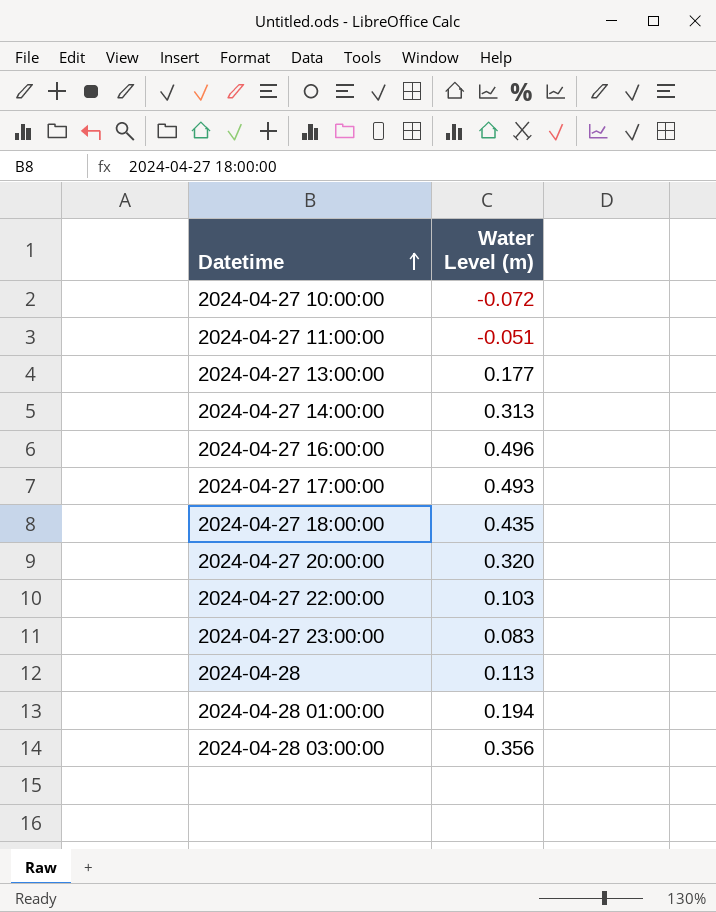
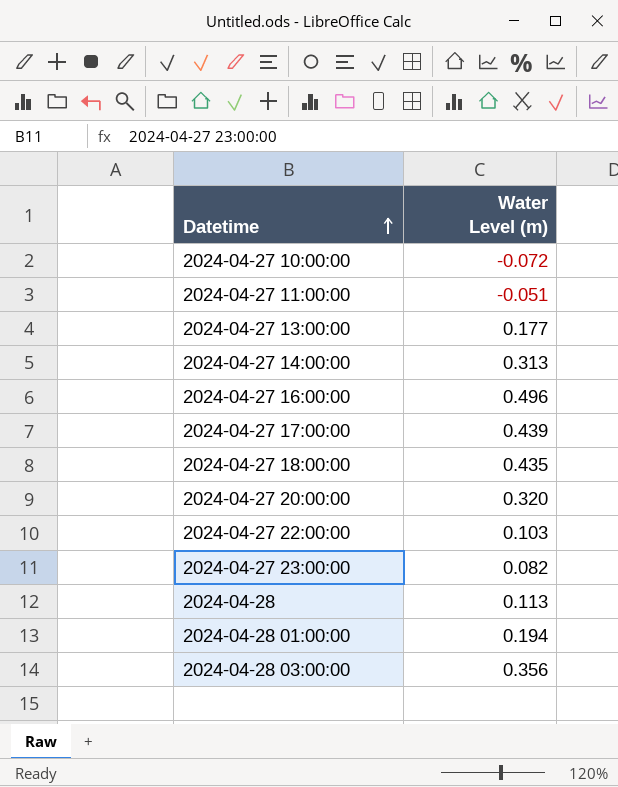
2024-04-27 17:00:00 | Water Level (m): 0.493 -> 0.439
2024-04-27 23:00:00 | Water Level (m): 0.083 -> 0.082

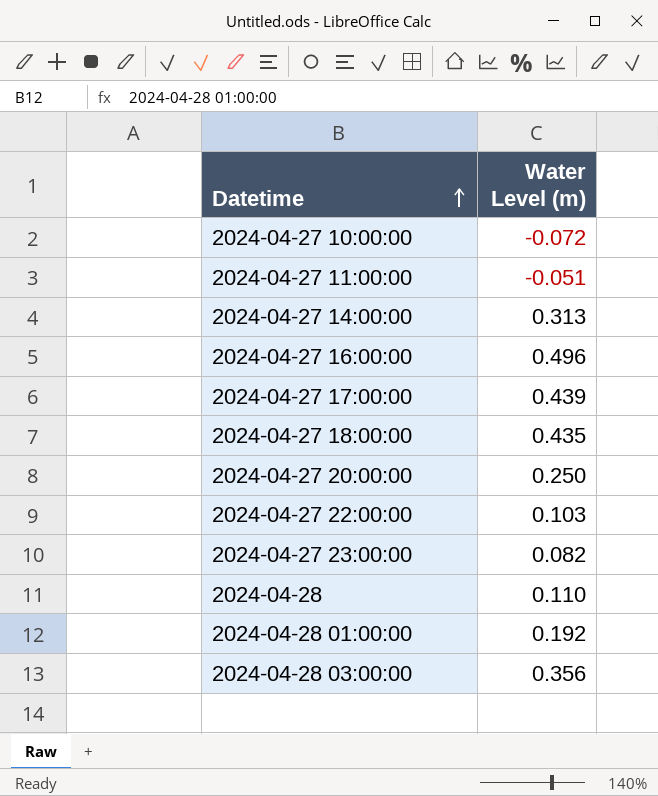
row 2024-04-27 13:00:00: 0.177 -> none
2024-04-27 20:00:00 | Water Level (m): 0.320 -> 0.250
2024-04-28 | Water Level (m): 0.113 -> 0.110
2024-04-28 01:00:00 | Water Level (m): 0.194 -> 0.192

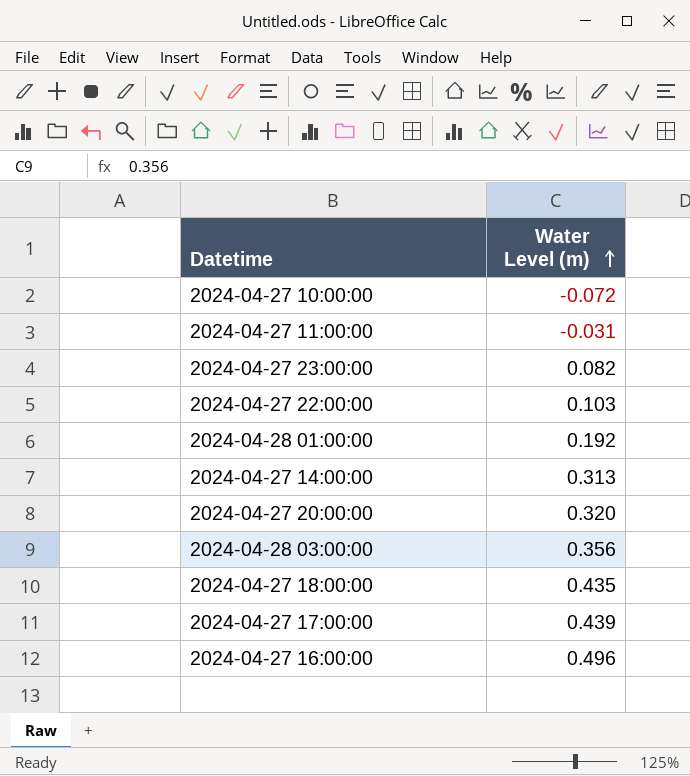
row order: Datetime ascending -> Water Level (m) ascending
row 2024-04-28: 0.110 -> none
2024-04-27 11:00:00 | Water Level (m): -0.051 -> -0.031
2024-04-27 20:00:00 | Water Level (m): 0.250 -> 0.320

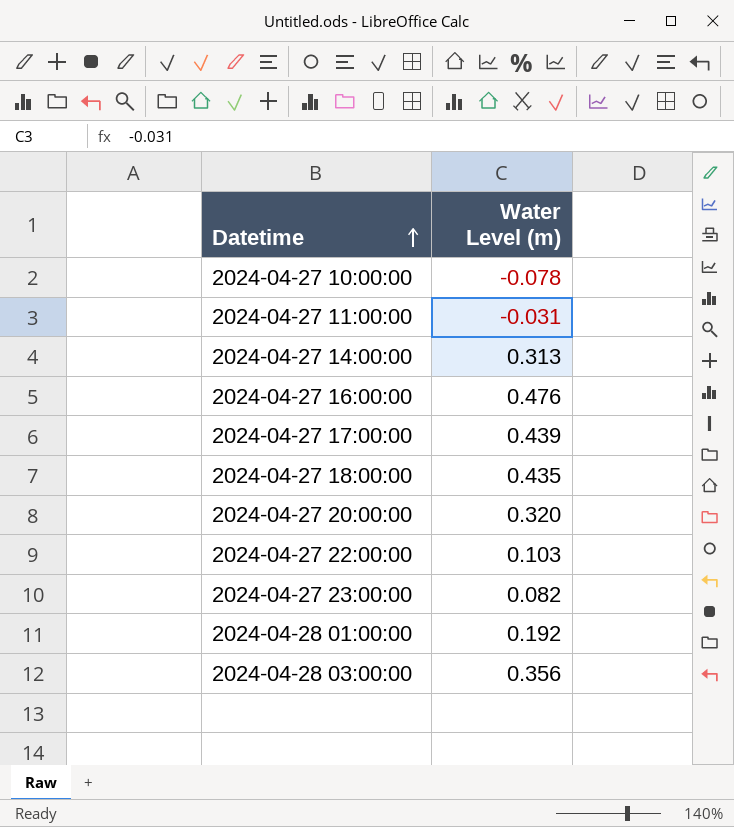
row order: Water Level (m) ascending -> Datetime ascending
2024-04-27 10:00:00 | Water Level (m): -0.072 -> -0.078
2024-04-27 16:00:00 | Water Level (m): 0.496 -> 0.476

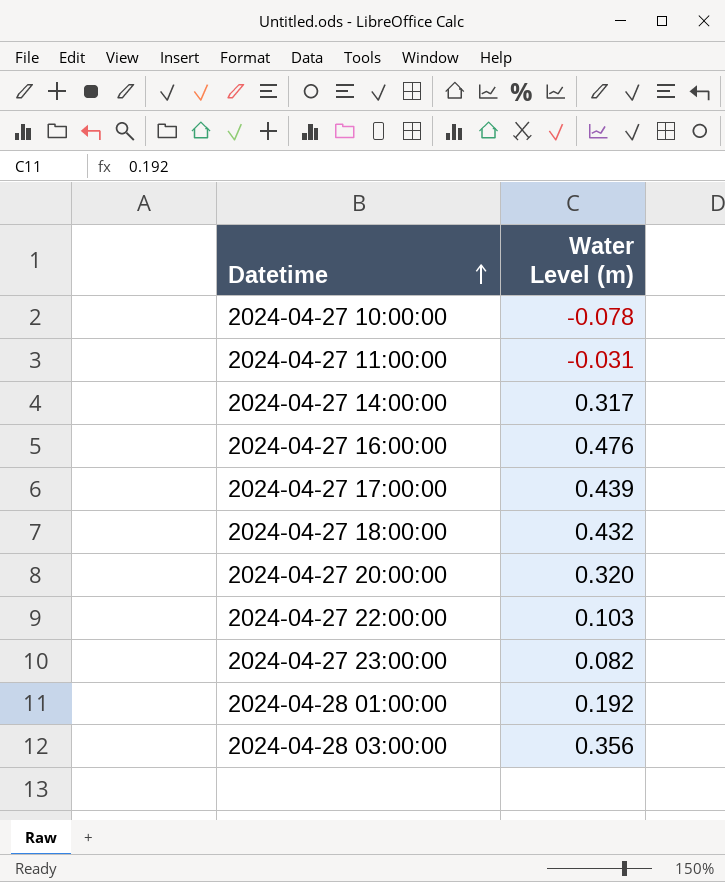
2024-04-27 14:00:00 | Water Level (m): 0.313 -> 0.317
2024-04-27 18:00:00 | Water Level (m): 0.435 -> 0.432

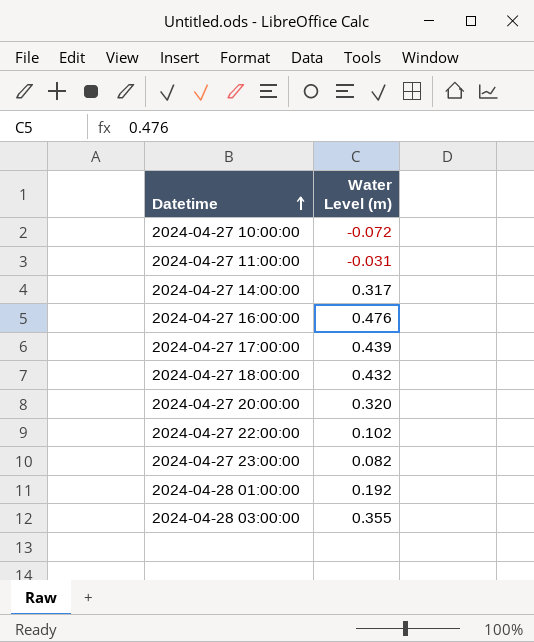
2024-04-27 10:00:00 | Water Level (m): -0.078 -> -0.072
2024-04-27 22:00:00 | Water Level (m): 0.103 -> 0.102
2024-04-28 03:00:00 | Water Level (m): 0.356 -> 0.355

